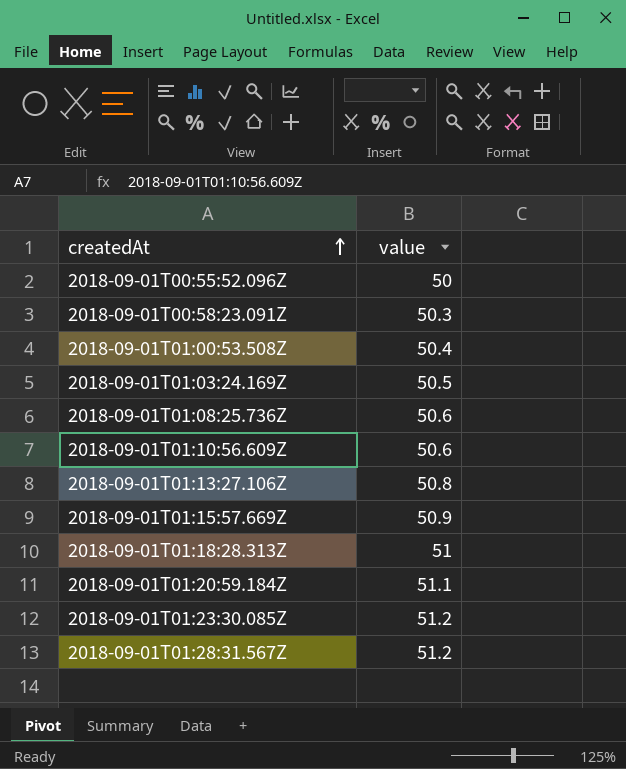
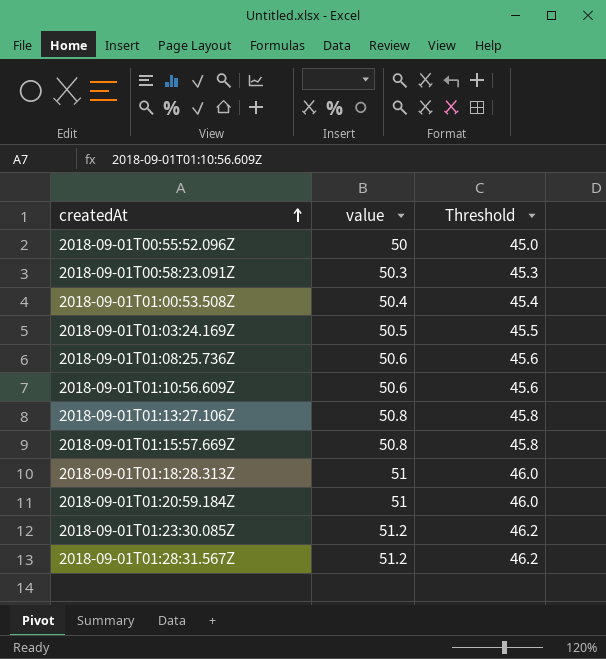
column Threshold | formula: none -> [value] - 5
2018-09-01T01:15:57.669Z | value: 50.9 -> 50.8
2018-09-01T01:20:59.184Z | value: 51.1 -> 51

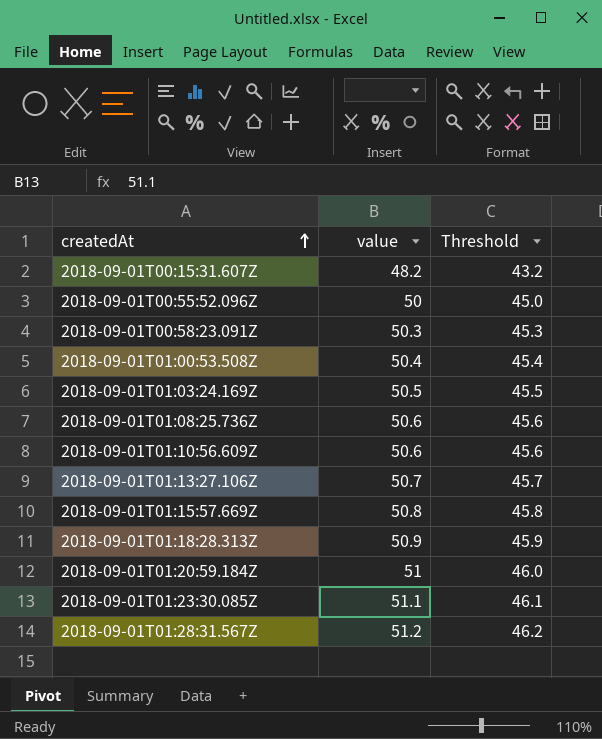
row 2018-09-01T00:15:31.607Z: none -> 48.2 | 43.2
2018-09-01T01:13:27.106Z | value: 50.8 -> 50.7
2018-09-01T01:13:27.106Z | Threshold: 45.8 -> 45.7
2018-09-01T01:18:28.313Z | value: 51 -> 50.9
2018-09-01T01:18:28.313Z | Threshold: 46.0 -> 45.9
2018-09-01T01:23:30.085Z | value: 51.2 -> 51.1
2018-09-01T01:23:30.085Z | Threshold: 46.2 -> 46.1

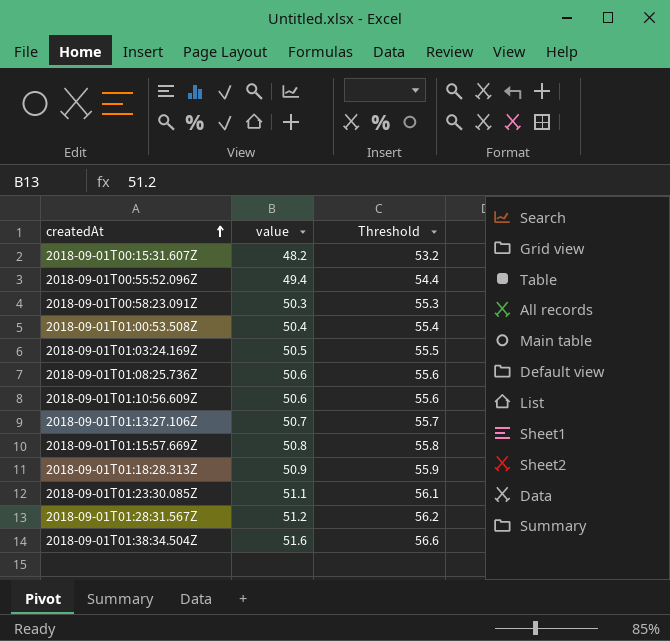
column Threshold | formula: [value] - 5 -> [value] + 5
row 2018-09-01T01:20:59.184Z: 51 | 46.0 -> none
2018-09-01T00:55:52.096Z | value: 50 -> 49.4
row 2018-09-01T01:38:34.504Z: none -> 51.6 | 56.6

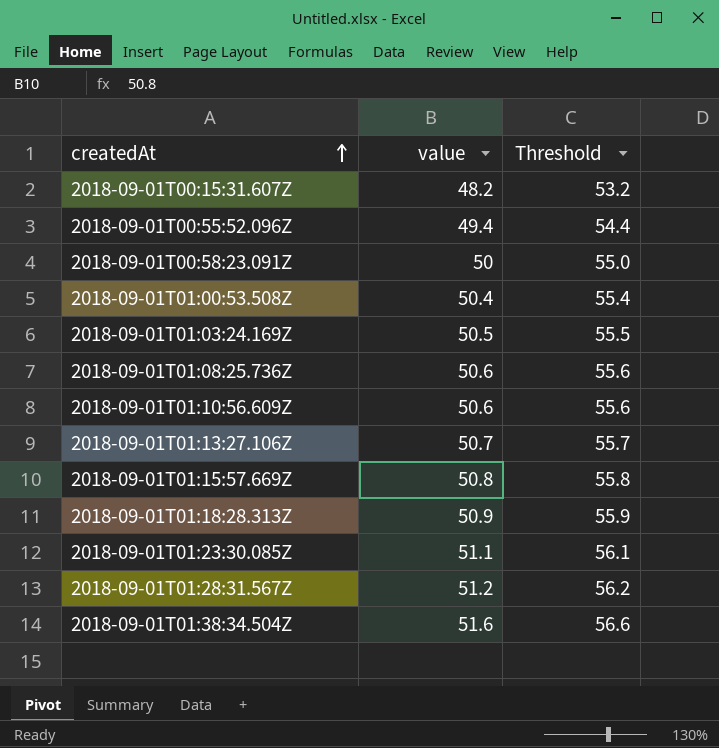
2018-09-01T00:58:23.091Z | value: 50.3 -> 50
2018-09-01T00:58:23.091Z | Threshold: 55.3 -> 55.0

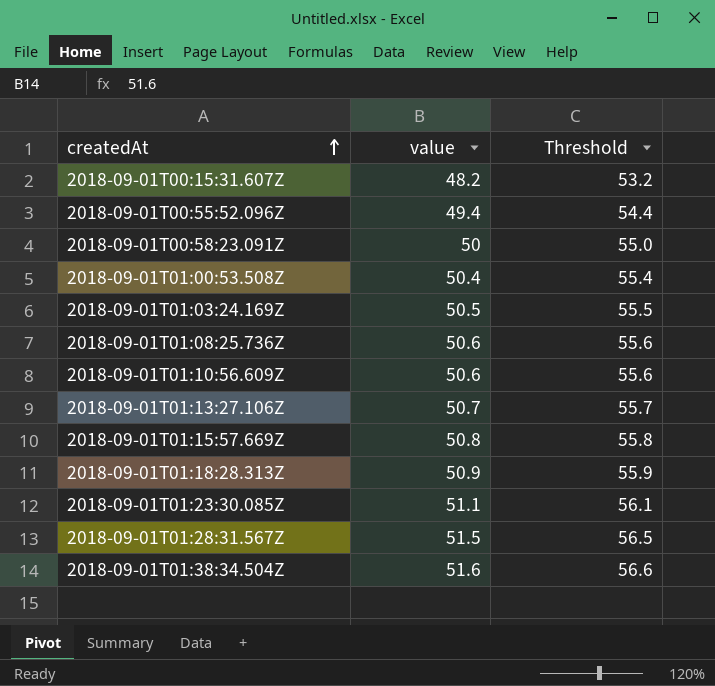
2018-09-01T01:28:31.567Z | value: 51.2 -> 51.5
2018-09-01T01:28:31.567Z | Threshold: 56.2 -> 56.5

